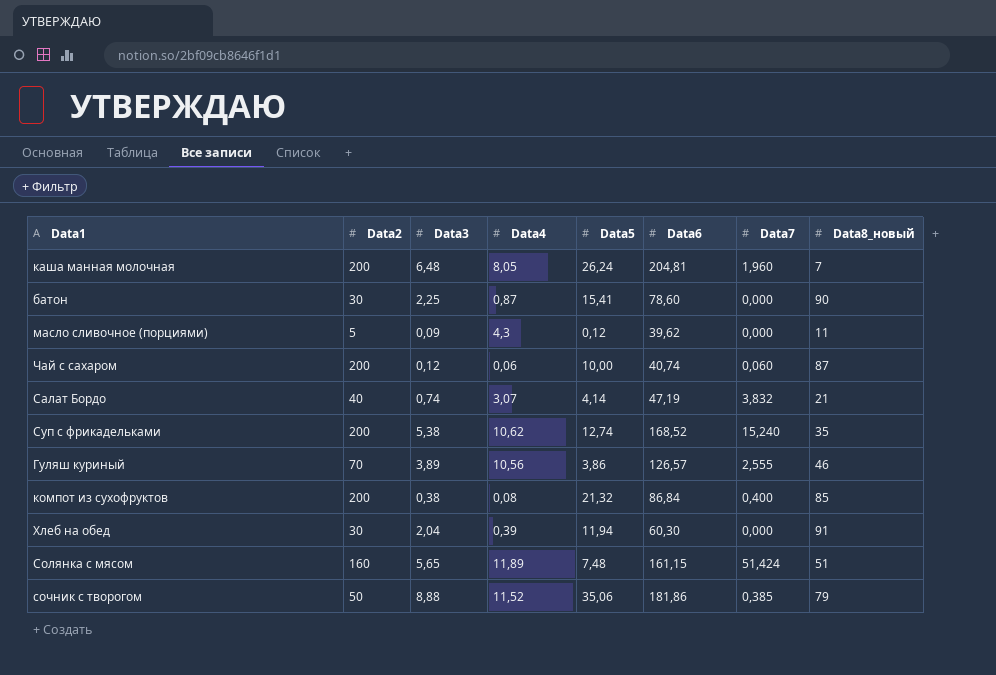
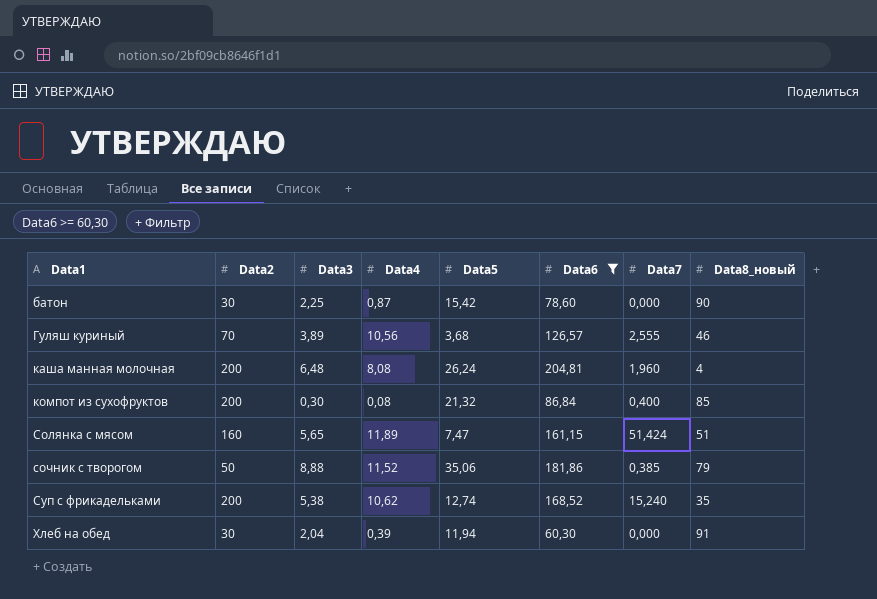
filter: none -> Data6 >= 60,30
row order: none -> Data1 ascending
батон | Data5: 15,41 -> 15,42
Гуляш куриный | Data5: 3,86 -> 3,68
каша манная молочная | Data4: 8,05 -> 8,08
каша манная молочная | Data8_новый: 7 -> 4
компот из сухофруктов | Data3: 0,38 -> 0,30
Солянка с мясом | Data5: 7,48 -> 7,47

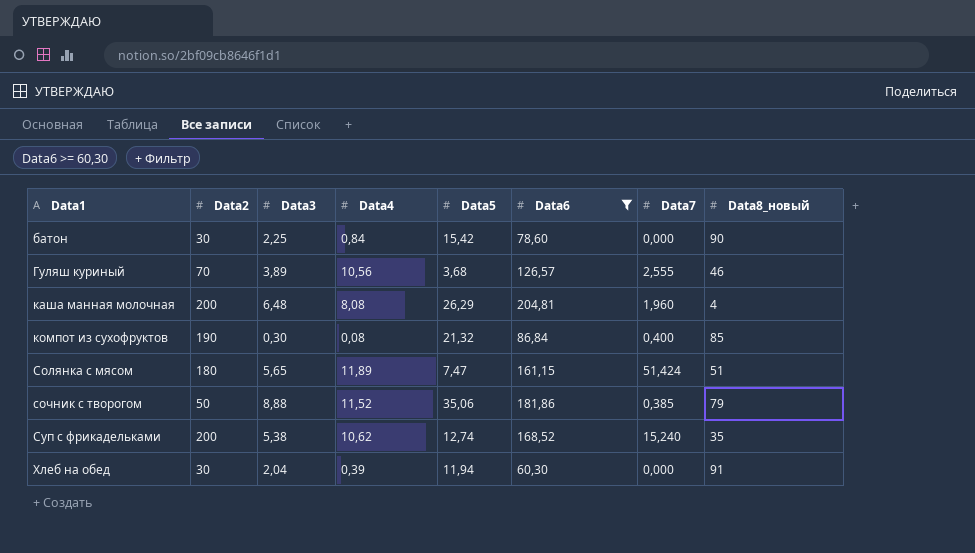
батон | Data4: 0,87 -> 0,84
каша манная молочная | Data5: 26,24 -> 26,29
компот из сухофруктов | Data2: 200 -> 190
Солянка с мясом | Data2: 160 -> 180

